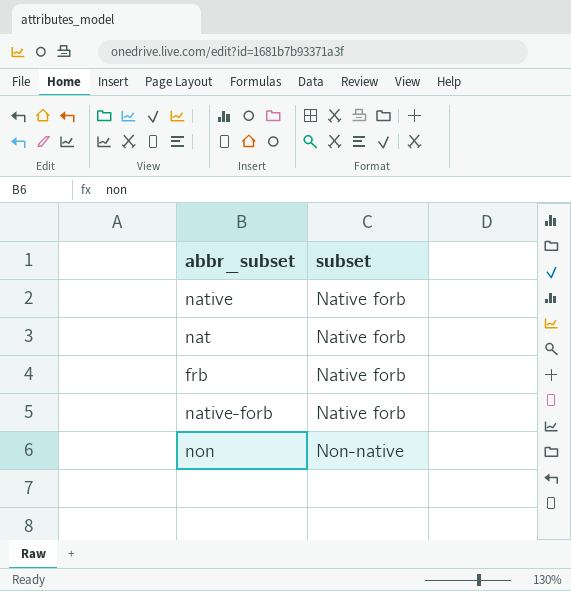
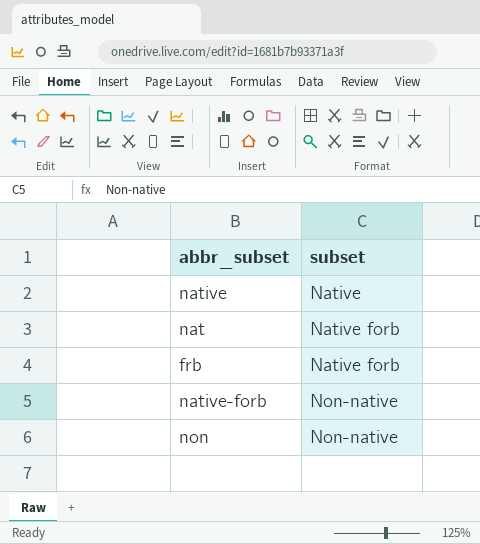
native | subset: Native forb -> Native
native-forb | subset: Native forb -> Non-native

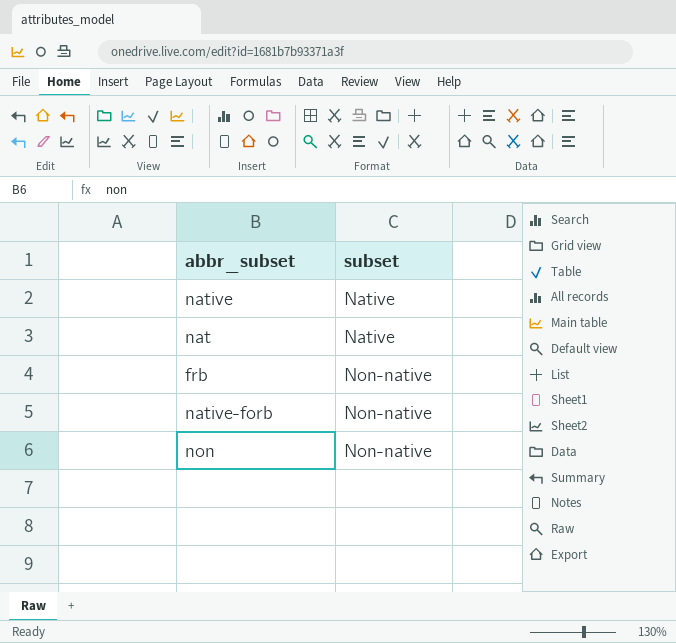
nat | subset: Native forb -> Native
frb | subset: Native forb -> Non-native

